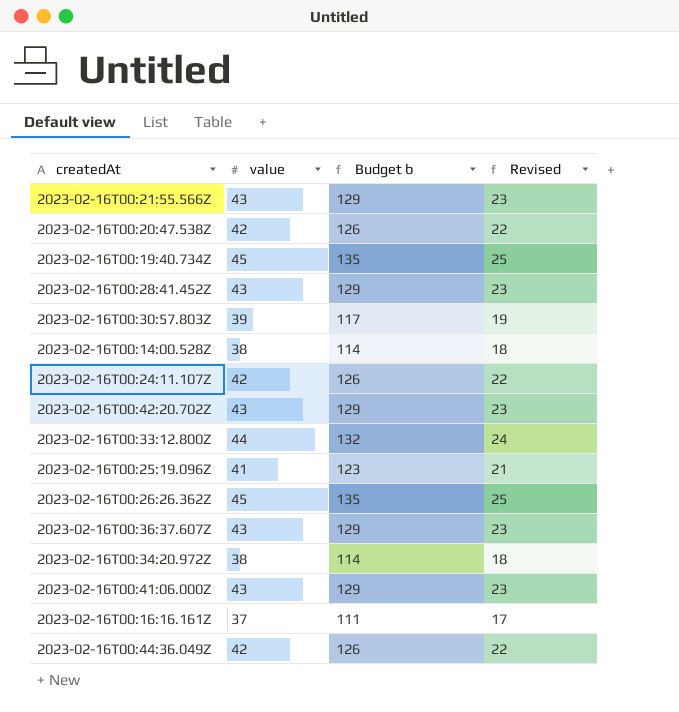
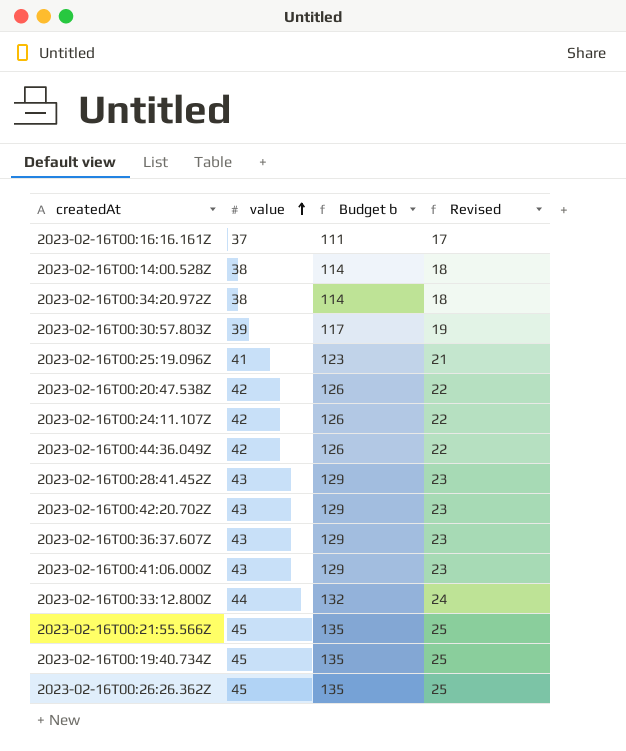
row order: none -> value ascending
2023-02-16T00:21:55.566Z | value: 43 -> 45
2023-02-16T00:21:55.566Z | Budget b: 129 -> 135
2023-02-16T00:21:55.566Z | Revised: 23 -> 25

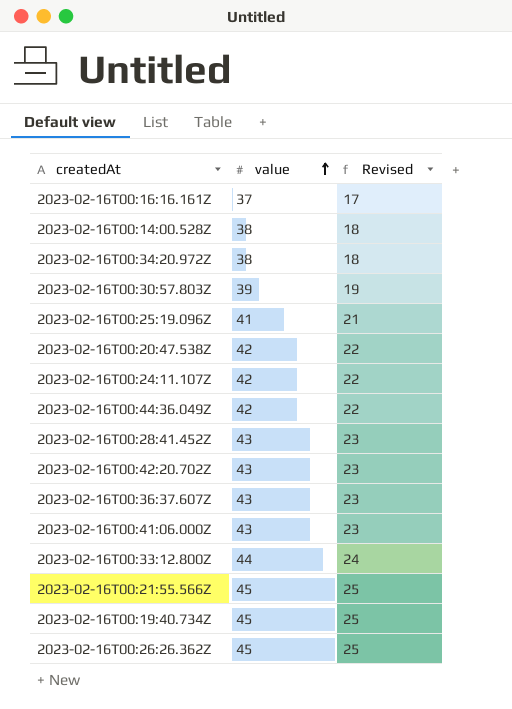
column Budget b | formula: [value] * 3 -> none

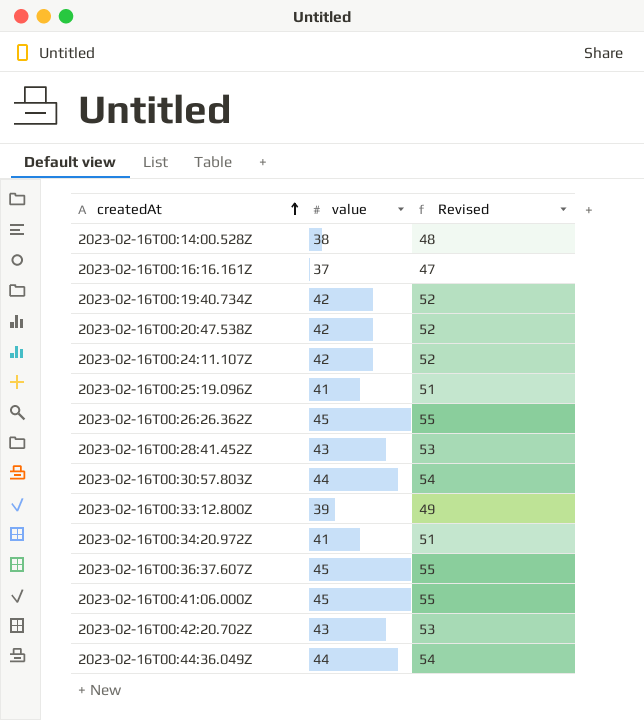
row order: value ascending -> createdAt ascending
column Revised | formula: [value] - 20 -> [value] + 10
row 2023-02-16T00:21:55.566Z: 45 | 25 -> none
2023-02-16T00:19:40.734Z | value: 45 -> 42
2023-02-16T00:30:57.803Z | value: 39 -> 44
2023-02-16T00:33:12.800Z | value: 44 -> 39
2023-02-16T00:34:20.972Z | value: 38 -> 41
2023-02-16T00:36:37.607Z | value: 43 -> 45
2023-02-16T00:41:06.000Z | value: 43 -> 45
2023-02-16T00:44:36.049Z | value: 42 -> 44

